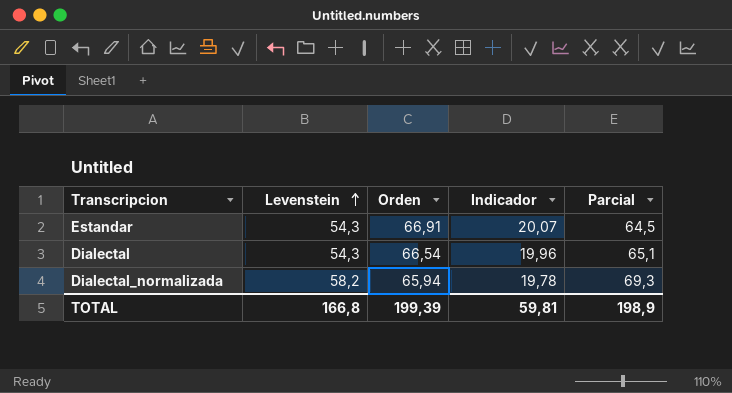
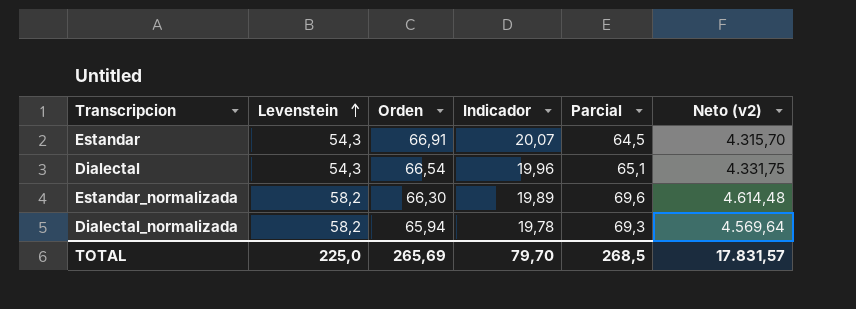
column Neto (v2) | formula: none -> [Orden] * [Parcial]
row Estandar_normalizada: none -> 58,2 | 66,30 | 19,89 | 69,6 | 4.614,48
TOTAL | Levenstein: 166,8 -> 225,0
TOTAL | Orden: 199,39 -> 265,69
TOTAL | Indicador: 59,81 -> 79,70
TOTAL | Parcial: 198,9 -> 268,5

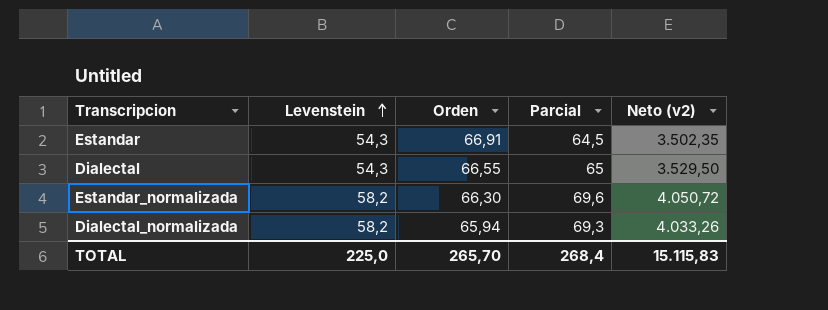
column Indicador | formula: [Orden] * 0,3 -> none
column Neto (v2) | formula: [Orden] * [Parcial] -> [Levenstein] * [Parcial]
Dialectal | Orden: 66,54 -> 66,55
Dialectal | Parcial: 65,1 -> 65
TOTAL | Orden: 265,69 -> 265,70
TOTAL | Parcial: 268,5 -> 268,4
TOTAL | Neto (v2): 17.831,57 -> 15.115,83

